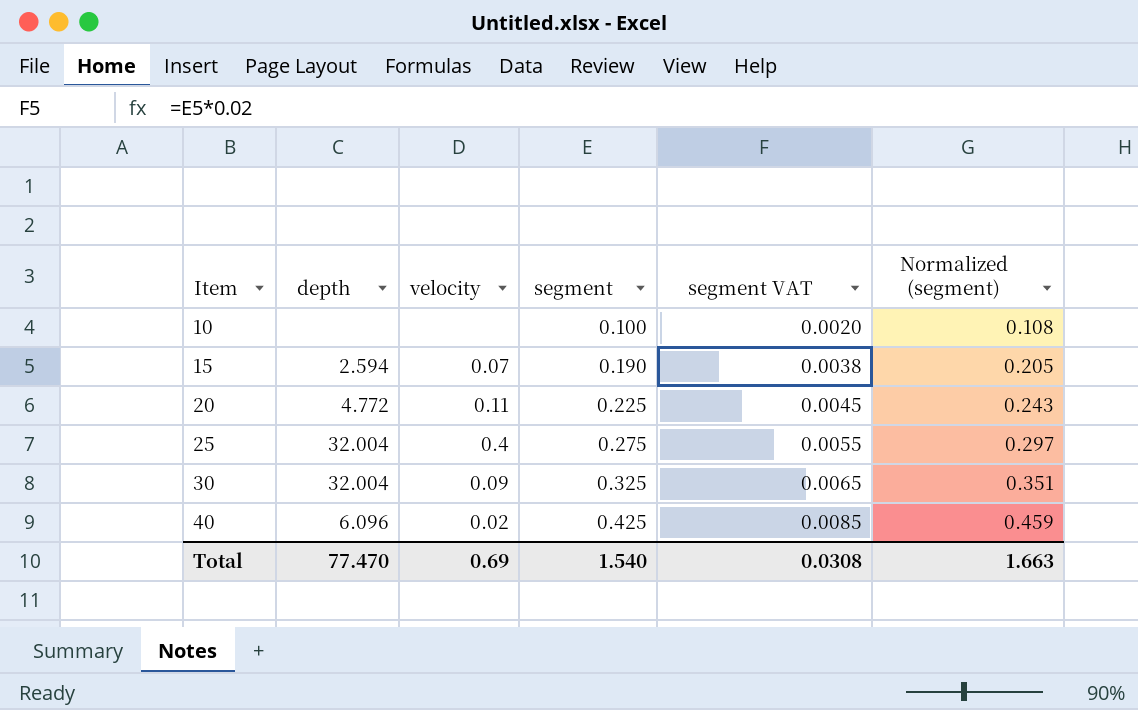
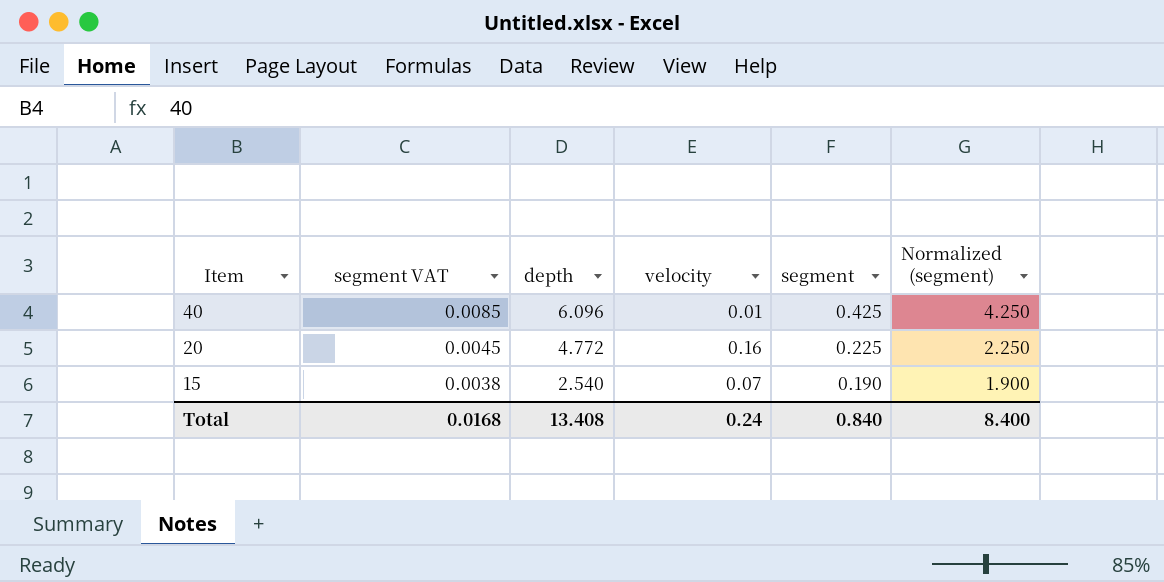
row order: Item ascending -> Item descending
column segment VAT | position: 5 -> 2
column Normalized (segment) | formula: [segment] * 1.08 -> [segment] * 10
row 10: none | none | 0.100 | 0.0020 | 0.108 -> none
row 25: 32.004 | 0.4 | 0.275 | 0.0055 | 0.297 -> none
row 30: 32.004 | 0.09 | 0.325 | 0.0065 | 0.351 -> none
40 | velocity: 0.02 -> 0.01
20 | velocity: 0.11 -> 0.16
15 | depth: 2.594 -> 2.540
Total | segment VAT: 0.0308 -> 0.0168
Total | depth: 77.470 -> 13.408
Total | velocity: 0.69 -> 0.24
Total | segment: 1.540 -> 0.840
Total | Normalized (segment): 1.663 -> 8.400

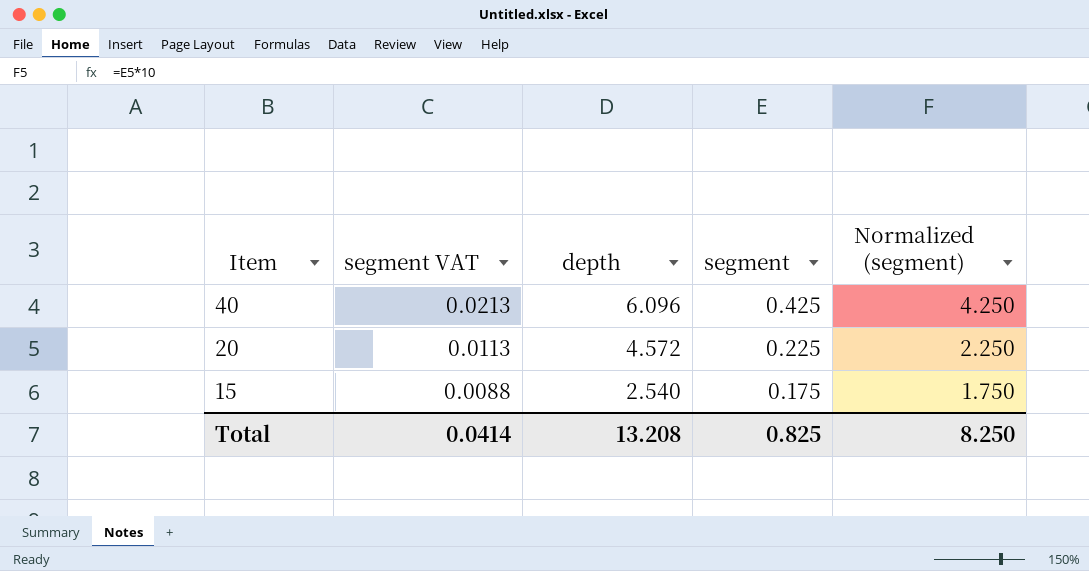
column velocity | position: 4 -> none
column segment VAT | formula: [segment] * 0.02 -> [segment] * 0.05
20 | depth: 4.772 -> 4.572
15 | segment: 0.190 -> 0.175
15 | Normalized (segment): 1.900 -> 1.750
Total | segment VAT: 0.0168 -> 0.0414
Total | depth: 13.408 -> 13.208
Total | segment: 0.840 -> 0.825
Total | Normalized (segment): 8.400 -> 8.250

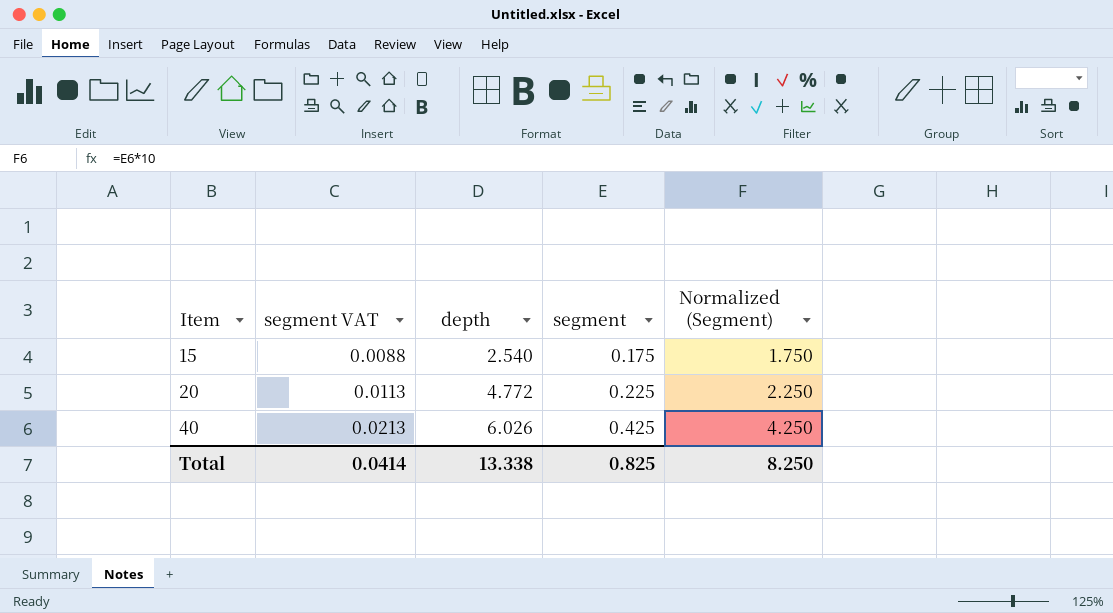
row order: Item descending -> Item ascending
column name: Normalized (segment) -> Normalized (Segment)
20 | depth: 4.572 -> 4.772
40 | depth: 6.096 -> 6.026
Total | depth: 13.208 -> 13.338

